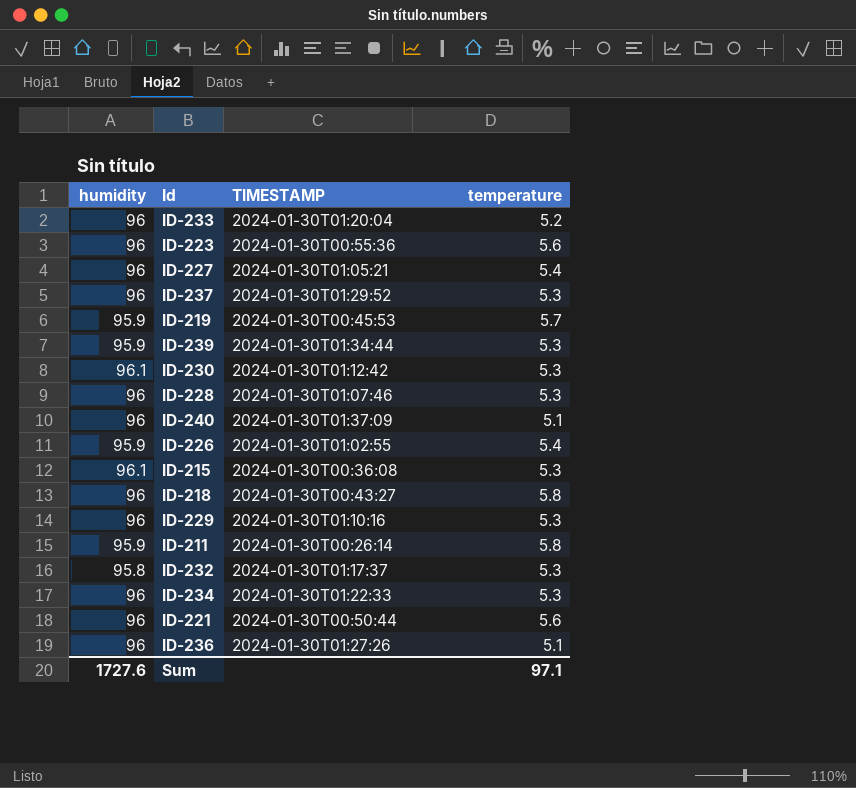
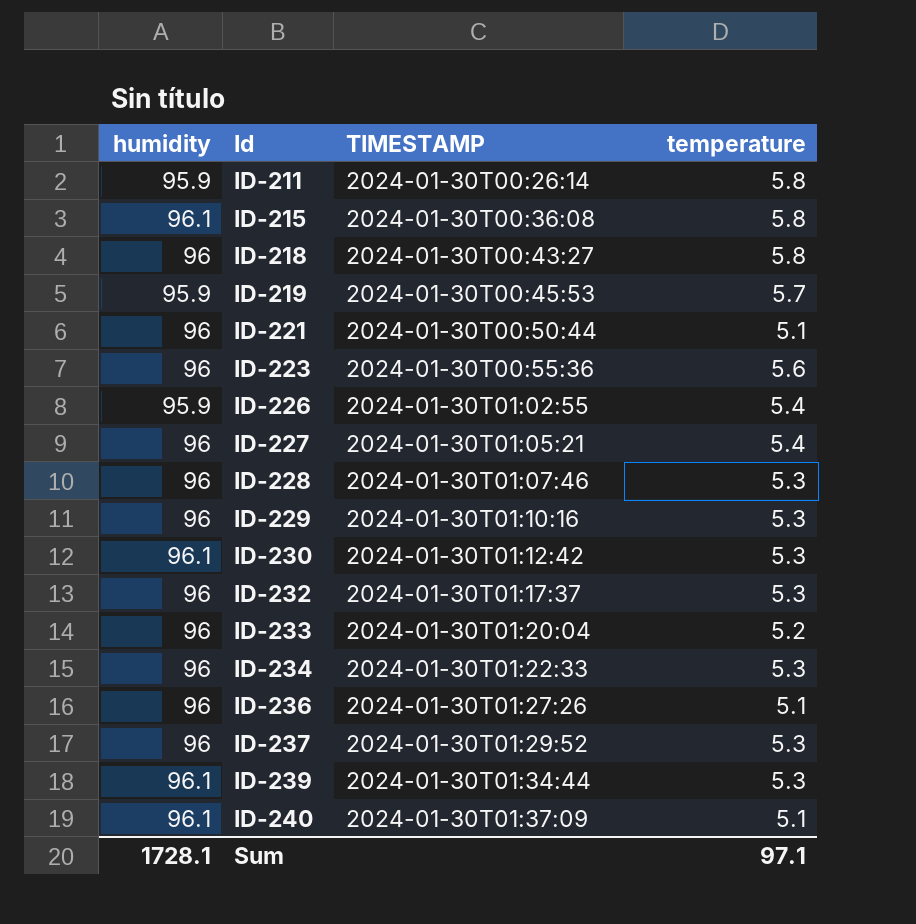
row order: none -> Id ascending
ID-215 | temperature: 5.3 -> 5.8
ID-221 | temperature: 5.6 -> 5.1
ID-232 | humidity: 95.8 -> 96
ID-239 | humidity: 95.9 -> 96.1
ID-240 | humidity: 96 -> 96.1
Sum | humidity: 1727.6 -> 1728.1

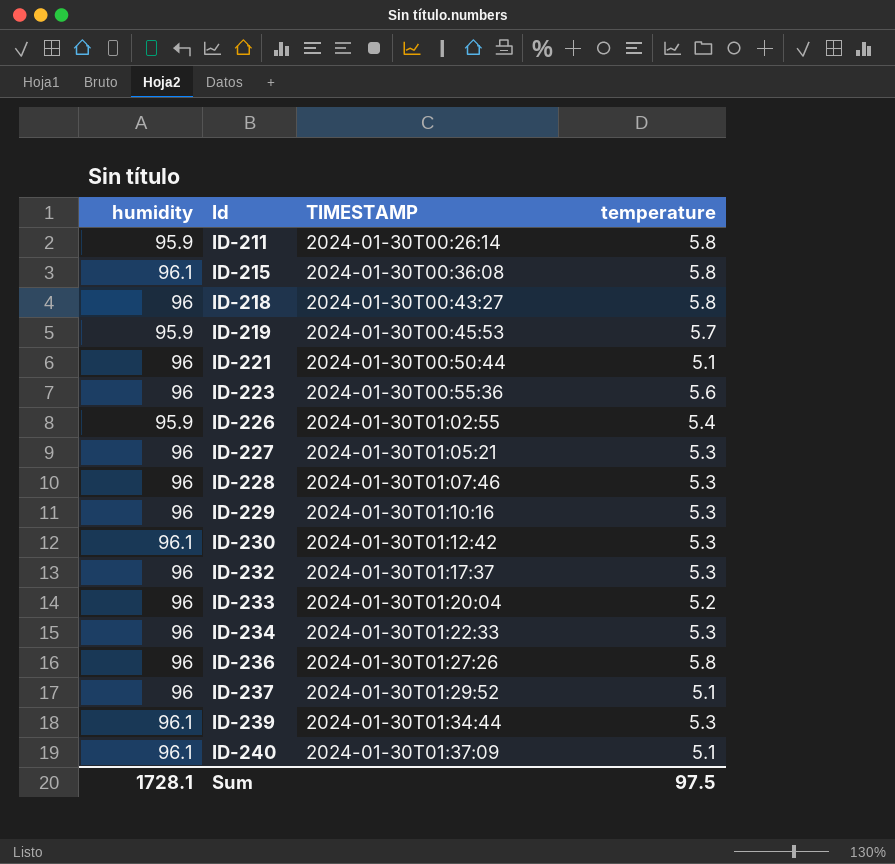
ID-227 | temperature: 5.4 -> 5.3
ID-236 | temperature: 5.1 -> 5.8
ID-237 | temperature: 5.3 -> 5.1
Sum | temperature: 97.1 -> 97.5

